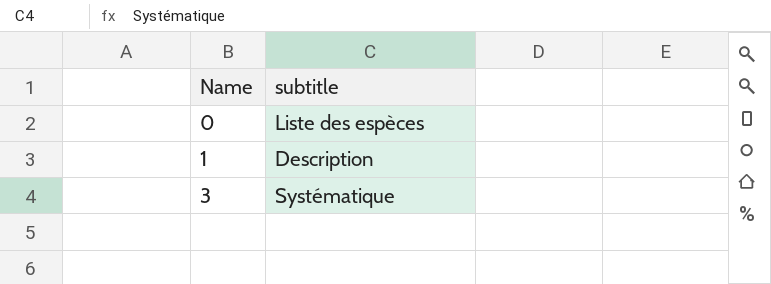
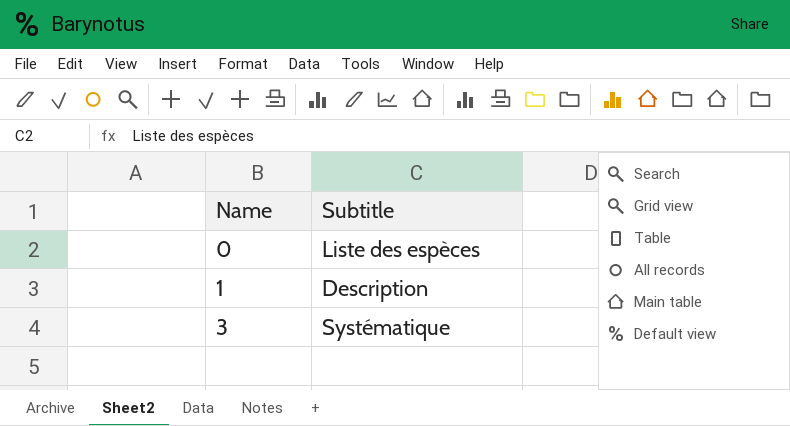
column name: subtitle -> Subtitle

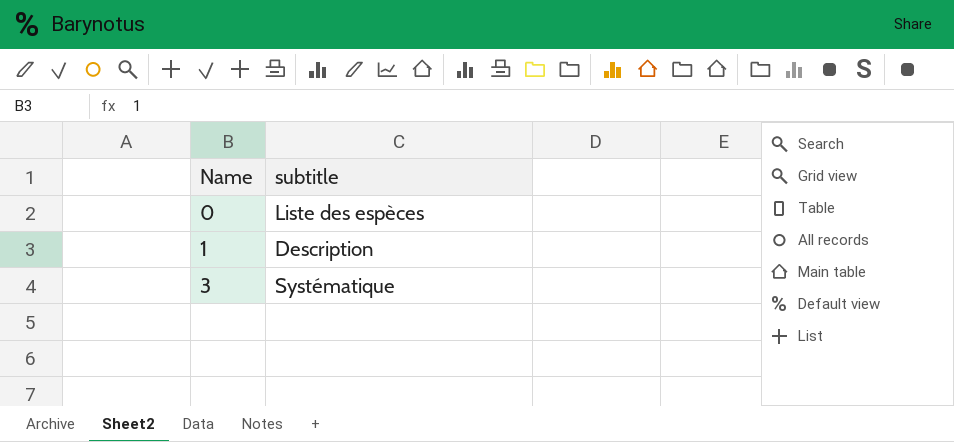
column name: Subtitle -> subtitle

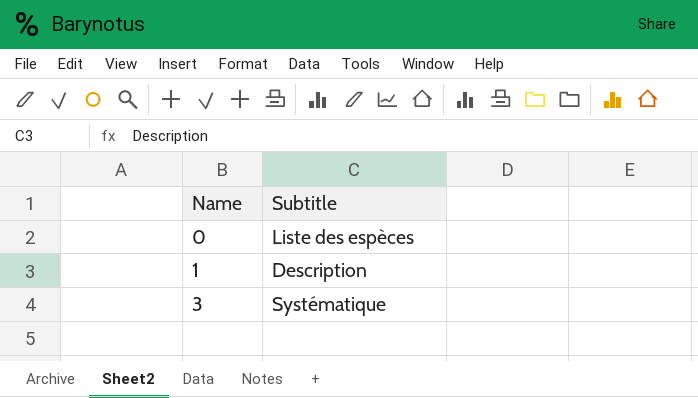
column name: subtitle -> Subtitle

